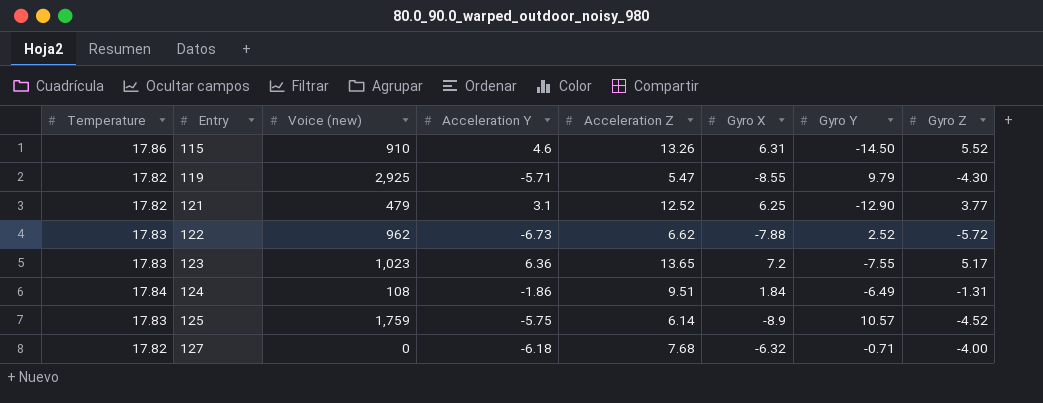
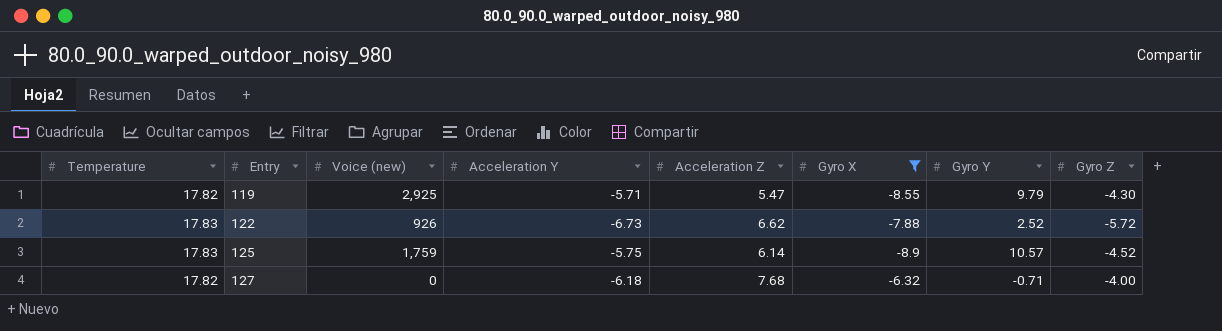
filter: none -> Gyro X <= -6.32
122 | Voice (new): 962 -> 926

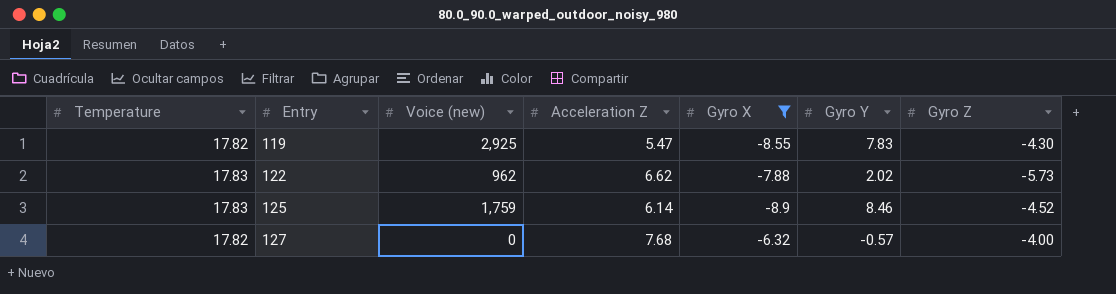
column Acceleration Y | position: 4 -> none
119 | Gyro Y: 9.79 -> 7.83
122 | Voice (new): 926 -> 962
122 | Gyro Y: 2.52 -> 2.02
122 | Gyro Z: -5.72 -> -5.73
125 | Gyro Y: 10.57 -> 8.46
127 | Gyro Y: -0.71 -> -0.57

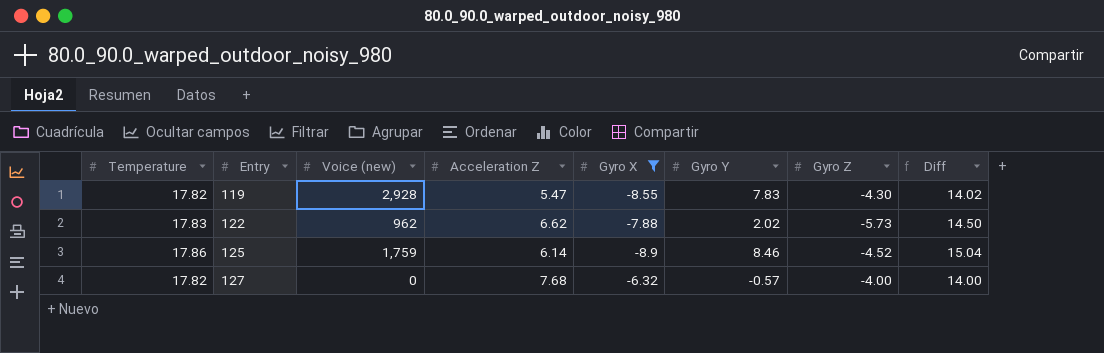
column Diff | formula: none -> [Acceleration Z] - [Gyro X]
119 | Voice (new): 2,925 -> 2,928
125 | Temperature: 17.83 -> 17.86

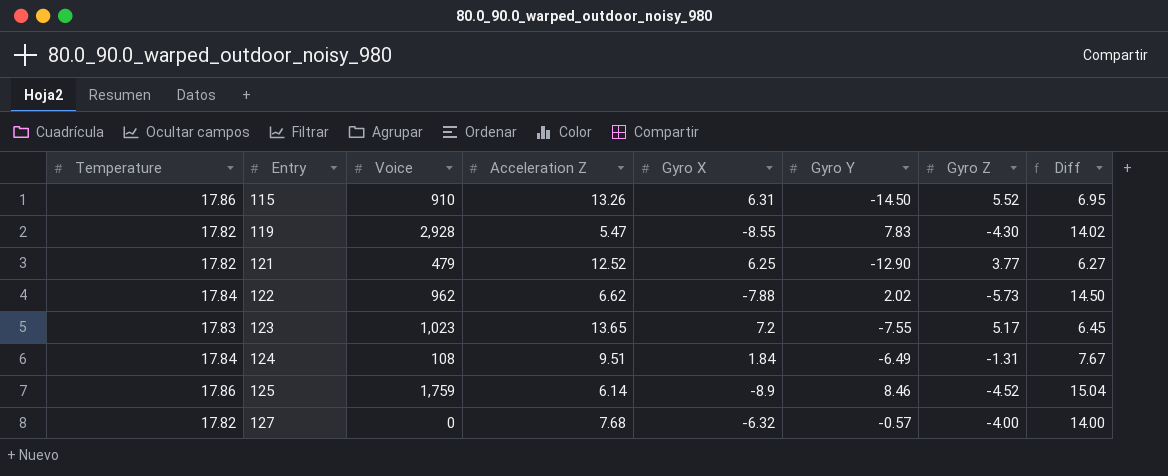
filter: Gyro X <= -6.32 -> none
column name: Voice (new) -> Voice
122 | Temperature: 17.83 -> 17.84

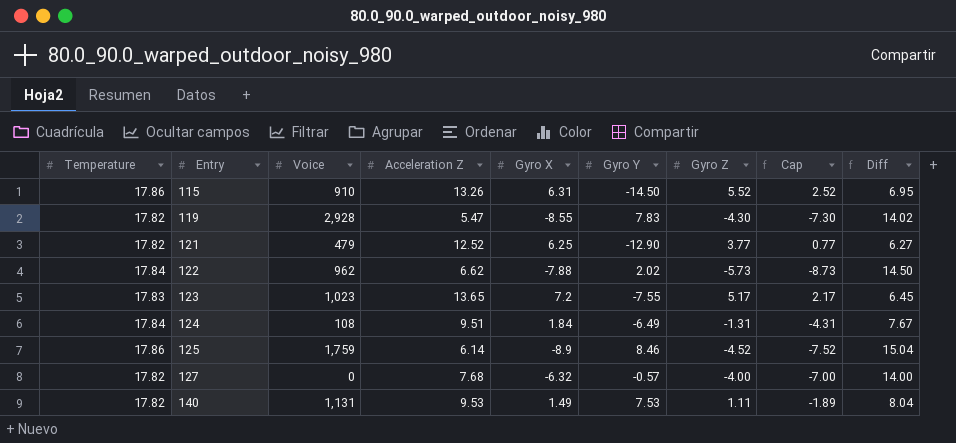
column Cap | formula: none -> [Gyro Z] - 3
row 140: none -> 17.82 | 1,131 | 9.53 | 1.49 | 7.53 | 1.11 | -1.89 | 8.04

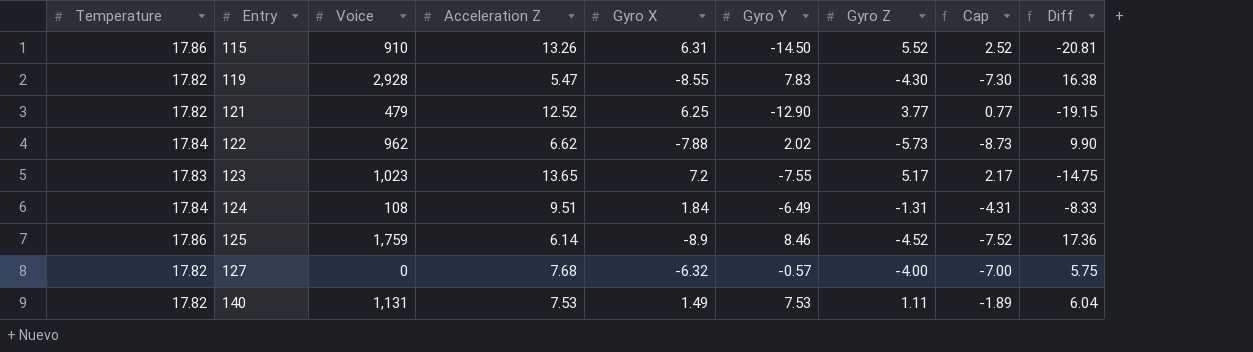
column Diff | formula: [Acceleration Z] - [Gyro X] -> [Gyro Y] - [Gyro X]
140 | Acceleration Z: 9.53 -> 7.53

